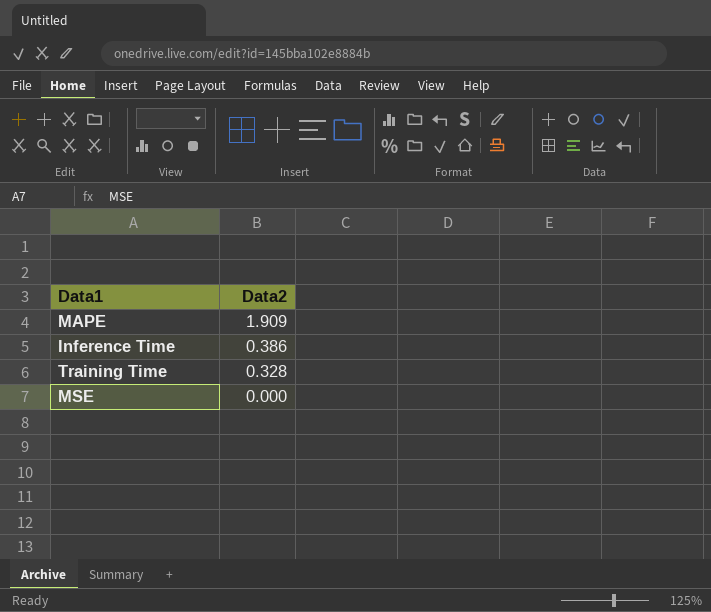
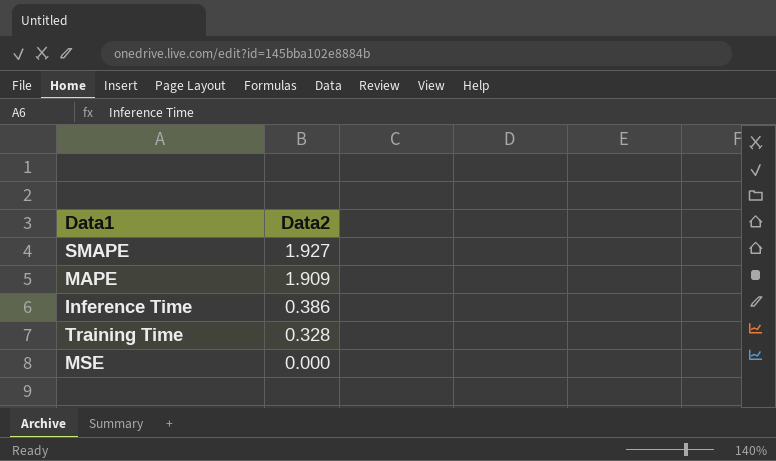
row SMAPE: none -> 1.927

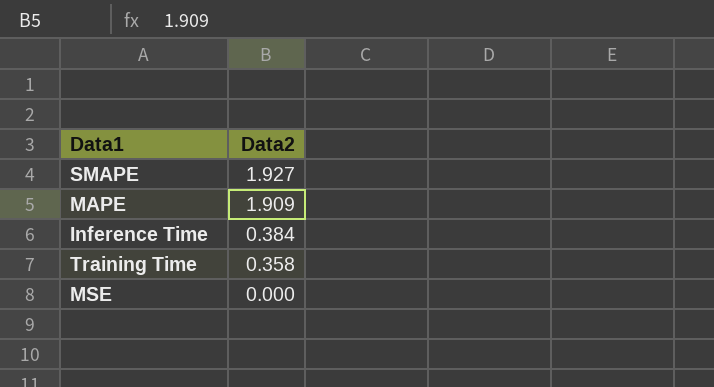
Inference Time | Data2: 0.386 -> 0.384
Training Time | Data2: 0.328 -> 0.358

